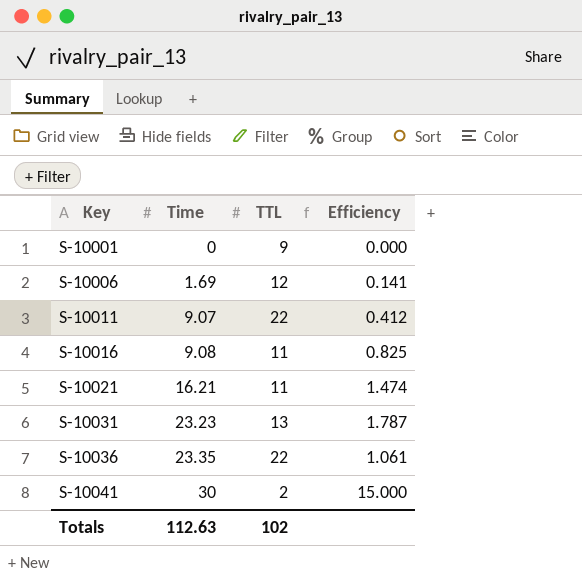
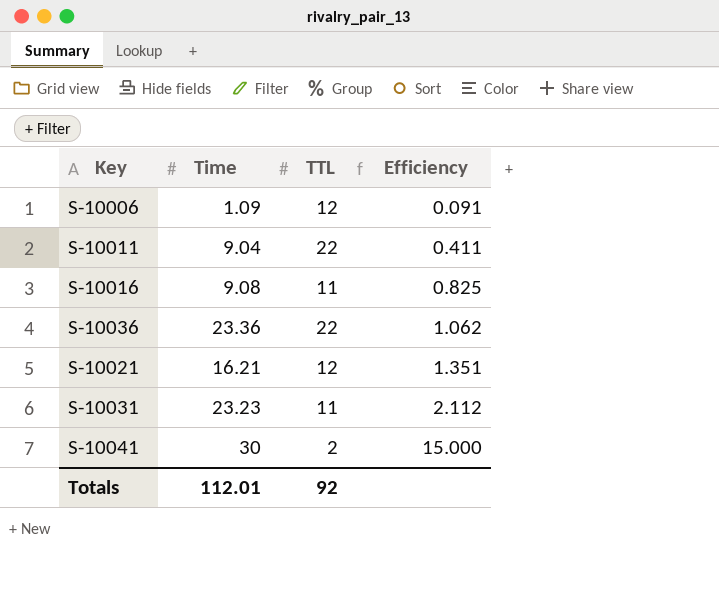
row order: Key ascending -> Efficiency ascending
row S-10001: 0 | 9 | 0.000 -> none
S-10006 | Time: 1.69 -> 1.09
S-10006 | Efficiency: 0.141 -> 0.091
S-10011 | Time: 9.07 -> 9.04
S-10011 | Efficiency: 0.412 -> 0.411
S-10036 | Time: 23.35 -> 23.36
S-10036 | Efficiency: 1.061 -> 1.062
S-10021 | TTL: 11 -> 12
S-10021 | Efficiency: 1.474 -> 1.351
S-10031 | TTL: 13 -> 11
S-10031 | Efficiency: 1.787 -> 2.112
Totals | Time: 112.63 -> 112.01
Totals | TTL: 102 -> 92

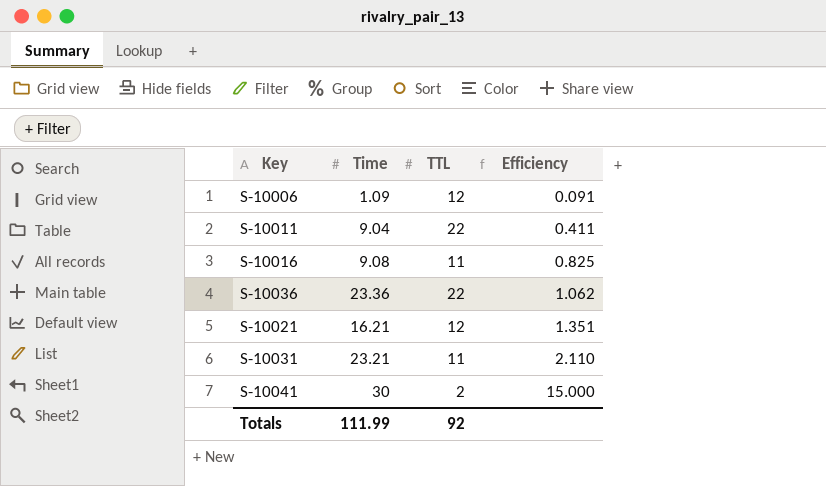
S-10031 | Time: 23.23 -> 23.21
S-10031 | Efficiency: 2.112 -> 2.110
Totals | Time: 112.01 -> 111.99

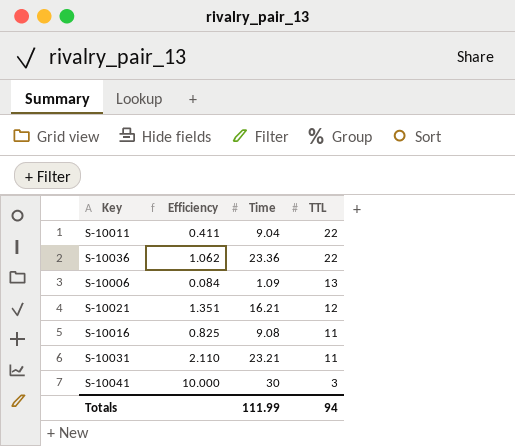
row order: Efficiency ascending -> TTL descending
column Efficiency | position: 4 -> 2
S-10006 | Efficiency: 0.091 -> 0.084
S-10006 | TTL: 12 -> 13
S-10041 | Efficiency: 15.000 -> 10.000
S-10041 | TTL: 2 -> 3
Totals | TTL: 92 -> 94

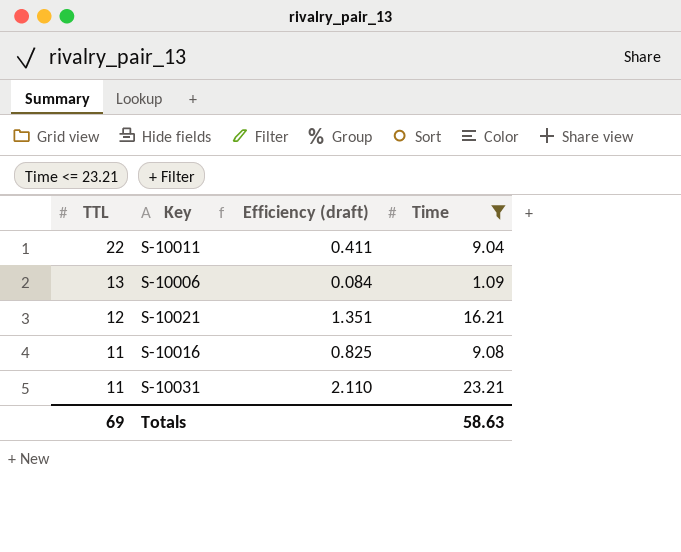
filter: none -> Time <= 23.21
column TTL | position: 4 -> 1
column name: Efficiency -> Efficiency (draft)
Totals | TTL: 94 -> 69
Totals | Time: 111.99 -> 58.63

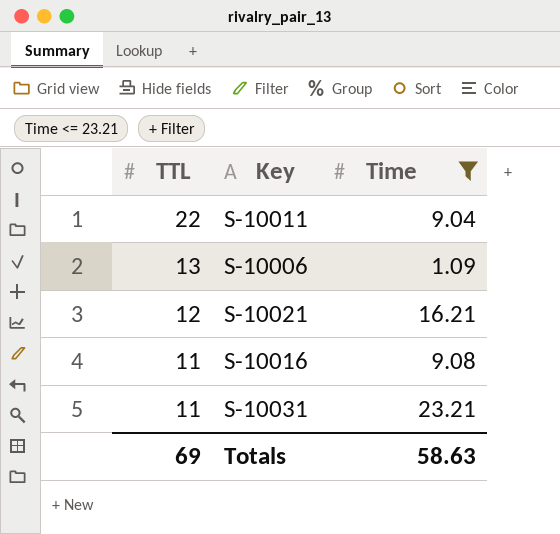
column Efficiency (draft) | formula: [Time] / [TTL] -> none

